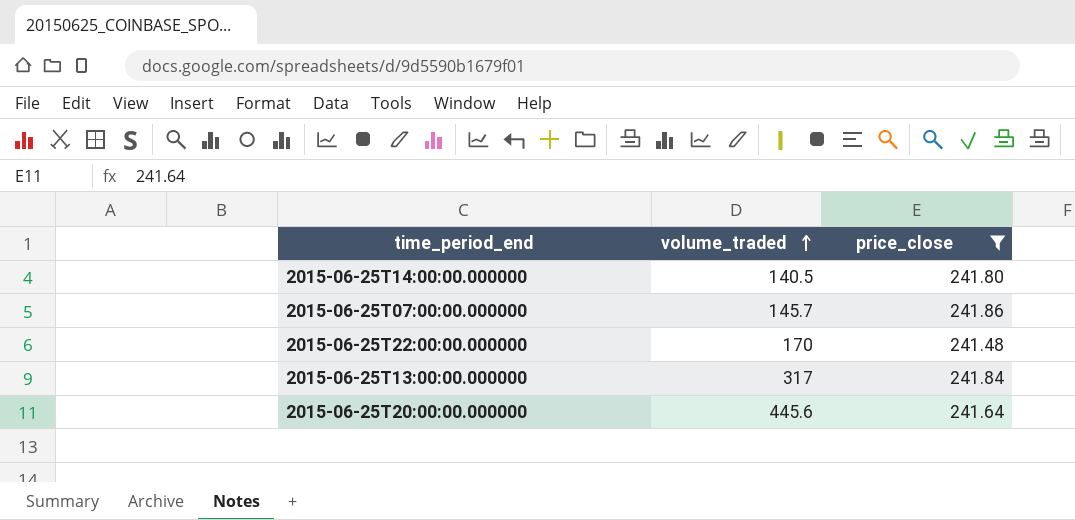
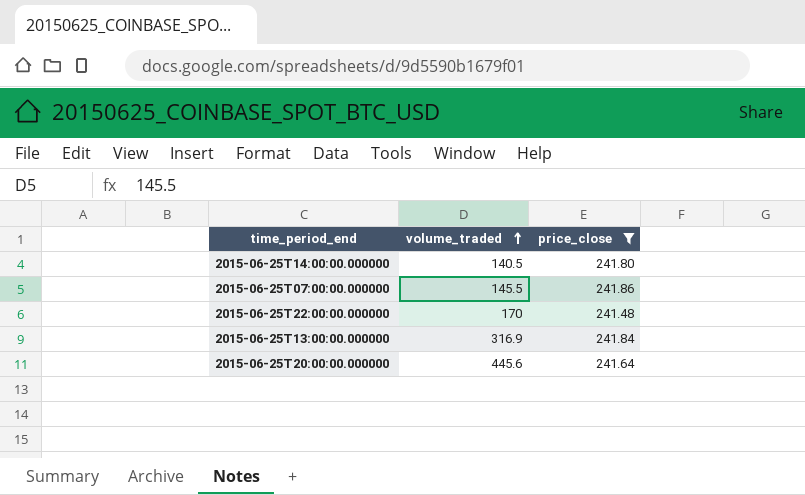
2015-06-25T07:00:00.000000 | volume_traded: 145.7 -> 145.5
2015-06-25T13:00:00.000000 | volume_traded: 317 -> 316.9

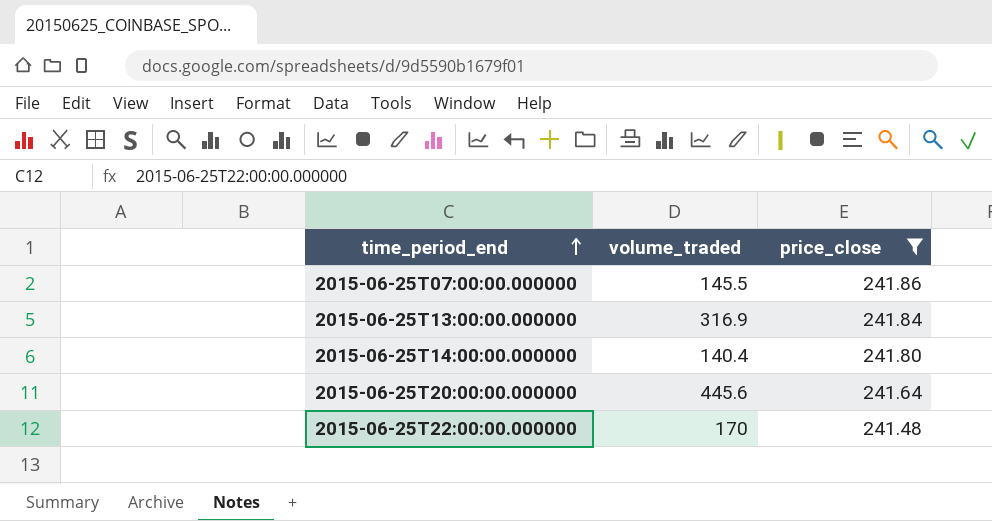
row order: volume_traded ascending -> time_period_end ascending
2015-06-25T14:00:00.000000 | volume_traded: 140.5 -> 140.4

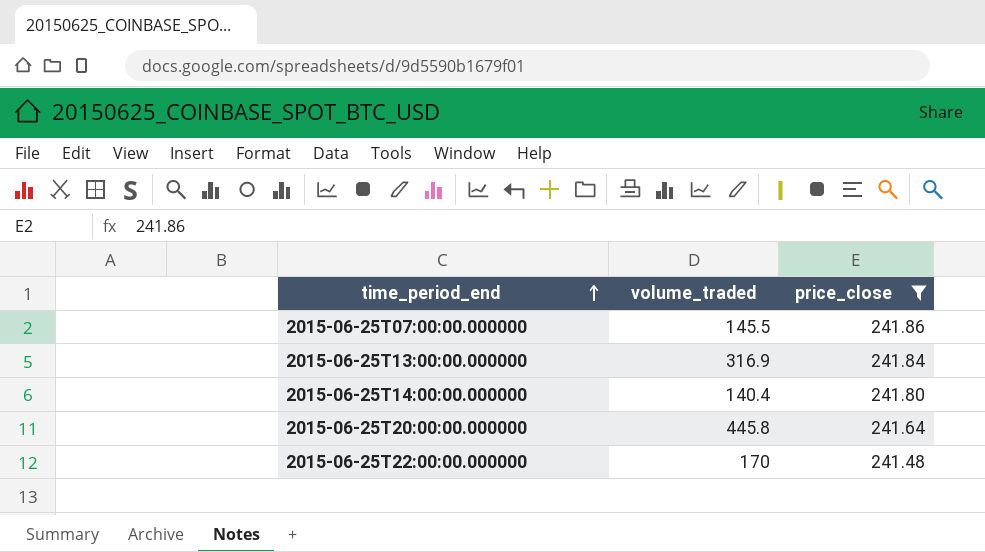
2015-06-25T20:00:00.000000 | volume_traded: 445.6 -> 445.8

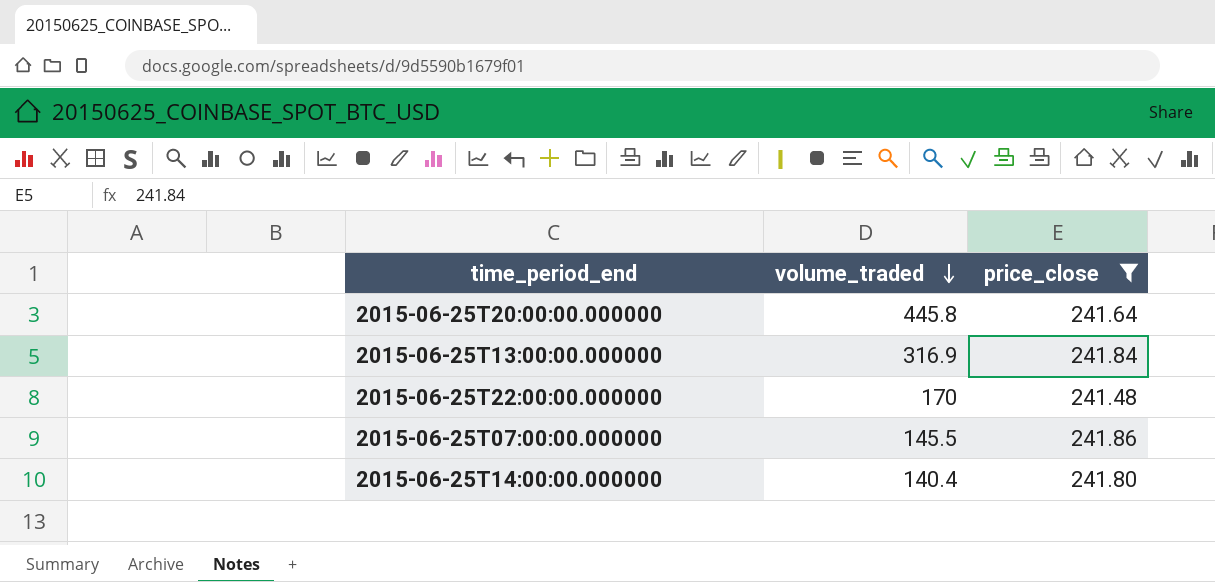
row order: time_period_end ascending -> volume_traded descending

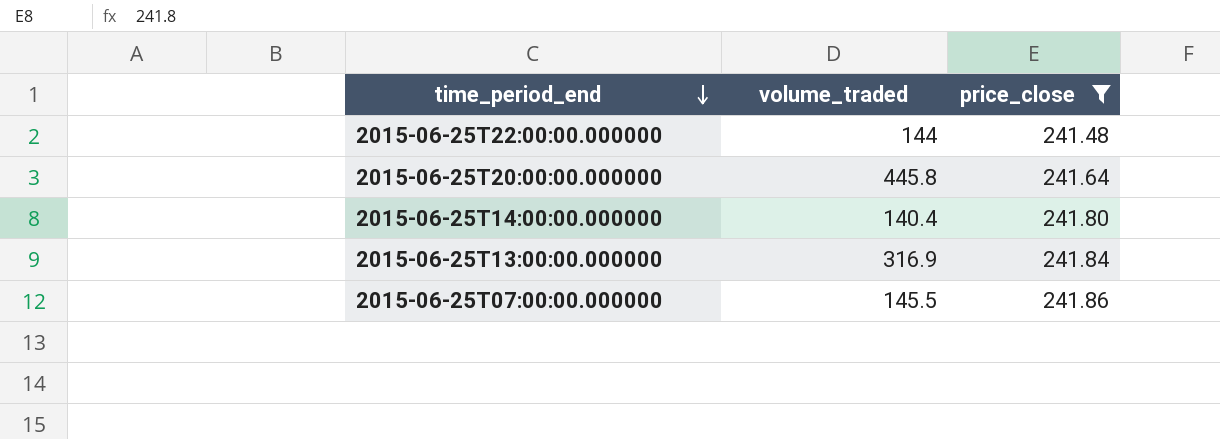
row order: volume_traded descending -> time_period_end descending
2015-06-25T22:00:00.000000 | volume_traded: 170 -> 144

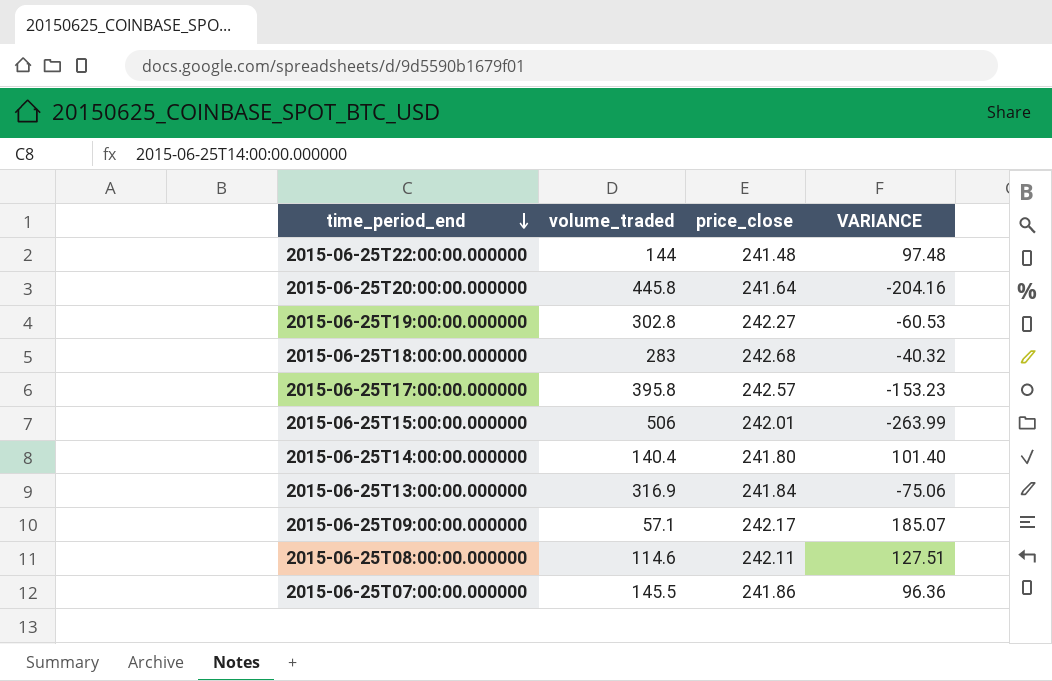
filter: price_close <= 241.86 -> none
column VARIANCE | formula: none -> [price_close] - [volume_traded]

